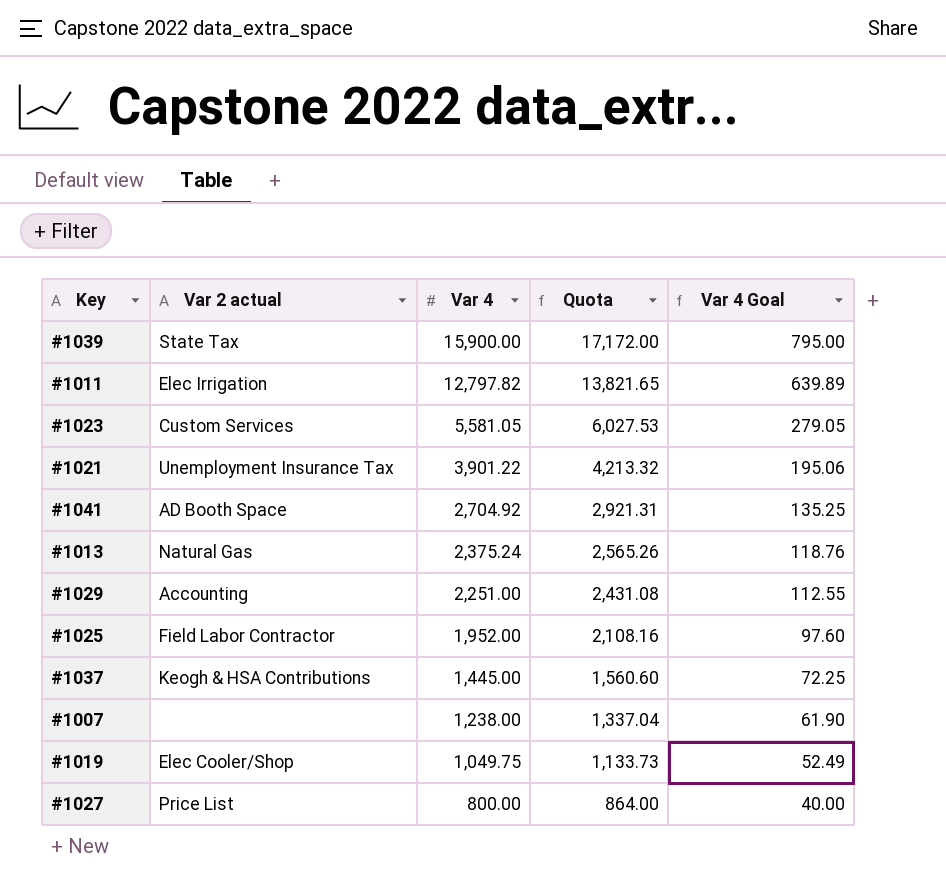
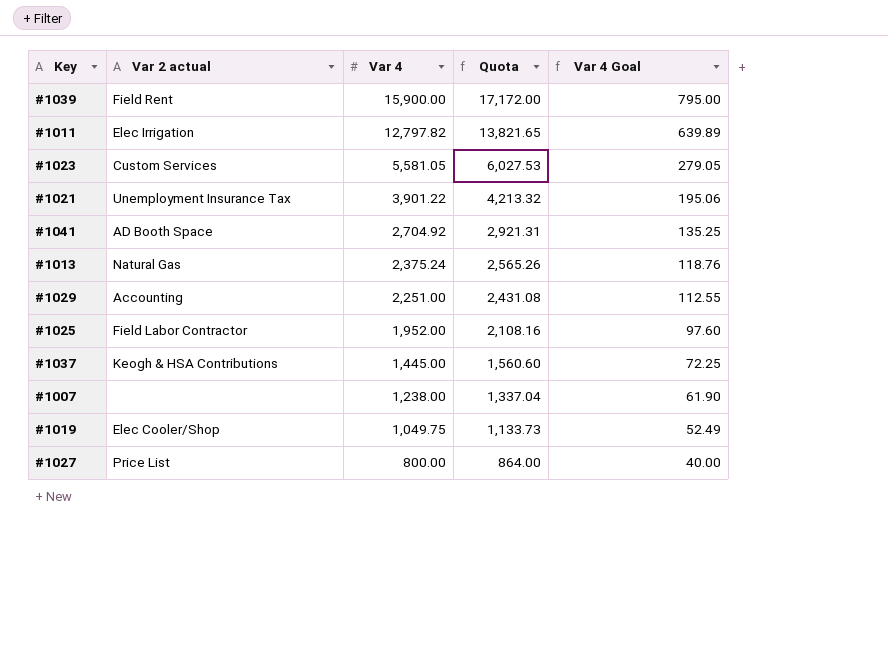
#1039 | Var 2 actual: State Tax -> Field Rent

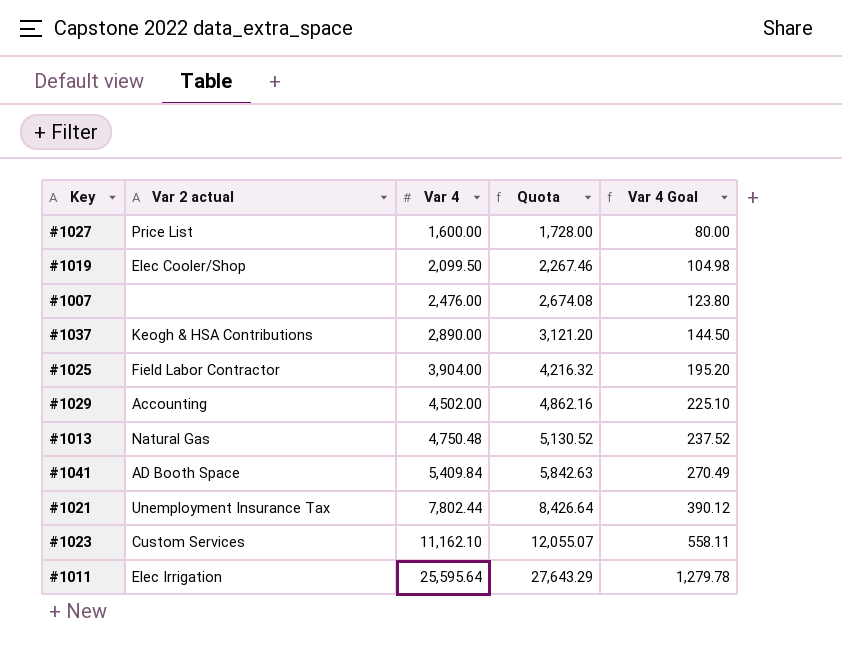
row order: Var 4 descending -> Var 4 ascending
row #1039: Field Rent | 15,900.00 | 17,172.00 | 795.00 -> none
#1027 | Var 4: 800.00 -> 1,600.00
#1027 | Quota: 864.00 -> 1,728.00
#1027 | Var 4 Goal: 40.00 -> 80.00
#1019 | Var 4: 1,049.75 -> 2,099.50
#1019 | Quota: 1,133.73 -> 2,267.46
#1019 | Var 4 Goal: 52.49 -> 104.98
#1007 | Var 4: 1,238.00 -> 2,476.00
#1007 | Quota: 1,337.04 -> 2,674.08
#1007 | Var 4 Goal: 61.90 -> 123.80
#1037 | Var 4: 1,445.00 -> 2,890.00
#1037 | Quota: 1,560.60 -> 3,121.20
#1037 | Var 4 Goal: 72.25 -> 144.50
#1025 | Var 4: 1,952.00 -> 3,904.00
#1025 | Quota: 2,108.16 -> 4,216.32
#1025 | Var 4 Goal: 97.60 -> 195.20
#1029 | Var 4: 2,251.00 -> 4,502.00
#1029 | Quota: 2,431.08 -> 4,862.16
#1029 | Var 4 Goal: 112.55 -> 225.10
#1013 | Var 4: 2,375.24 -> 4,750.48
#1013 | Quota: 2,565.26 -> 5,130.52
#1013 | Var 4 Goal: 118.76 -> 237.52
#1041 | Var 4: 2,704.92 -> 5,409.84
#1041 | Quota: 2,921.31 -> 5,842.63
#1041 | Var 4 Goal: 135.25 -> 270.49
#1021 | Var 4: 3,901.22 -> 7,802.44
#1021 | Quota: 4,213.32 -> 8,426.64
#1021 | Var 4 Goal: 195.06 -> 390.12
#1023 | Var 4: 5,581.05 -> 11,162.10
#1023 | Quota: 6,027.53 -> 12,055.07
#1023 | Var 4 Goal: 279.05 -> 558.11
#1011 | Var 4: 12,797.82 -> 25,595.64
#1011 | Quota: 13,821.65 -> 27,643.29
#1011 | Var 4 Goal: 639.89 -> 1,279.78

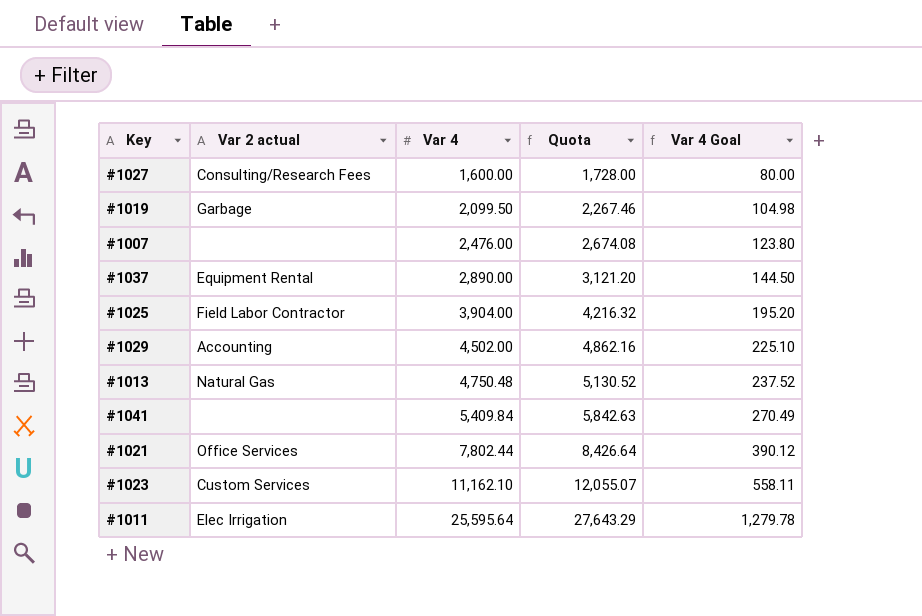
#1027 | Var 2 actual: Price List -> Consulting/Research Fees
#1019 | Var 2 actual: Elec Cooler/Shop -> Garbage
#1037 | Var 2 actual: Keogh & HSA Contributions -> Equipment Rental
#1041 | Var 2 actual: AD Booth Space -> none
#1021 | Var 2 actual: Unemployment Insurance Tax -> Office Services

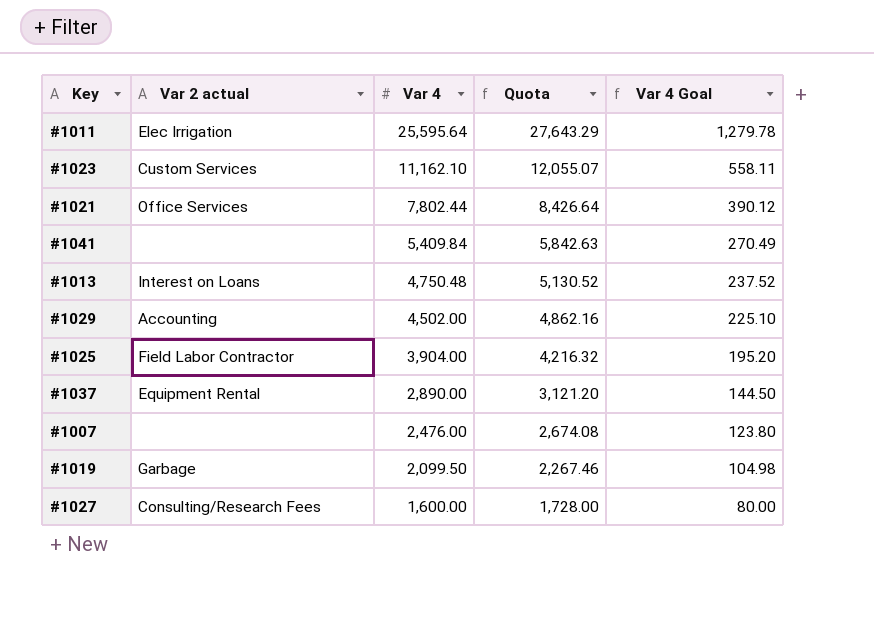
row order: Var 4 ascending -> Var 4 descending
#1013 | Var 2 actual: Natural Gas -> Interest on Loans

